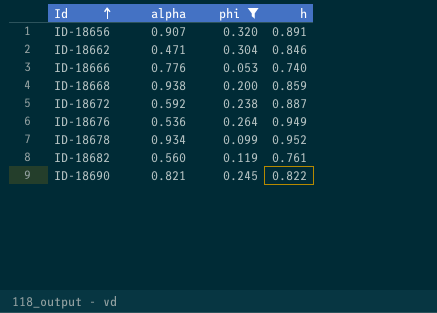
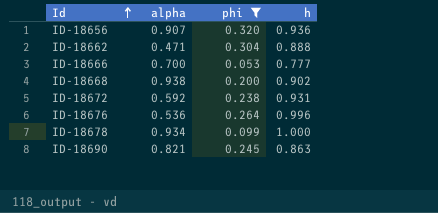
row ID-18682: 0.560 | 0.119 | 0.761 -> none
ID-18656 | h: 0.891 -> 0.936
ID-18662 | h: 0.846 -> 0.888
ID-18666 | alpha: 0.776 -> 0.700
ID-18666 | h: 0.740 -> 0.777
ID-18668 | h: 0.859 -> 0.902
ID-18672 | h: 0.887 -> 0.931
ID-18676 | h: 0.949 -> 0.996
ID-18678 | h: 0.952 -> 1.000
ID-18690 | h: 0.822 -> 0.863

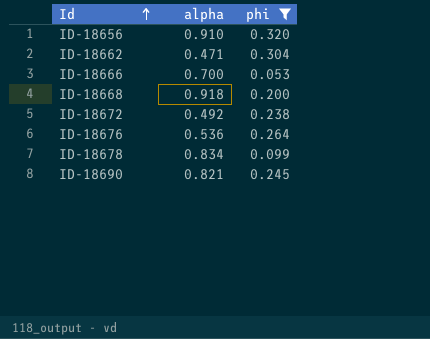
column h | position: 4 -> none
ID-18656 | alpha: 0.907 -> 0.910
ID-18668 | alpha: 0.938 -> 0.918
ID-18672 | alpha: 0.592 -> 0.492
ID-18678 | alpha: 0.934 -> 0.834

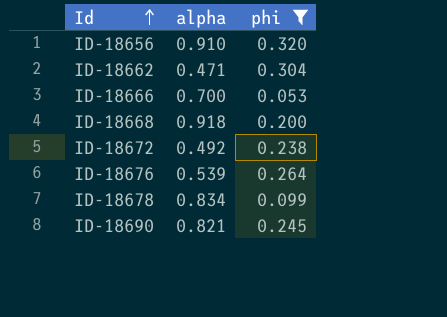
ID-18676 | alpha: 0.536 -> 0.539

